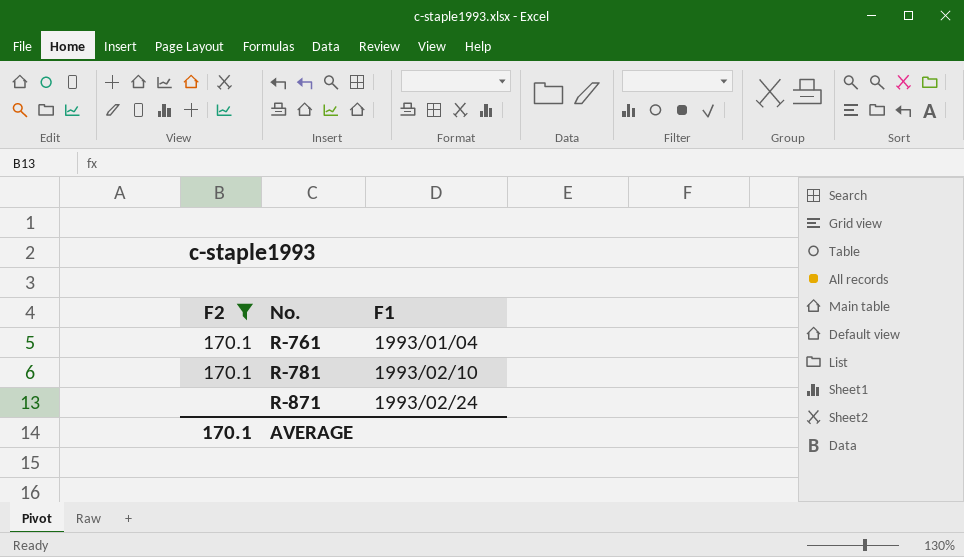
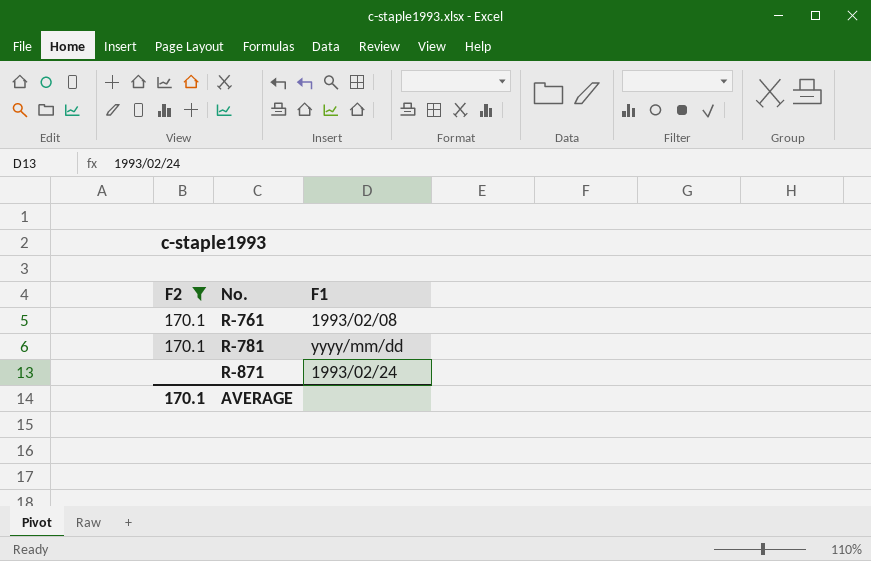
R-761 | F1: 1993/01/04 -> 1993/02/08
R-781 | F1: 1993/02/10 -> yyyy/mm/dd

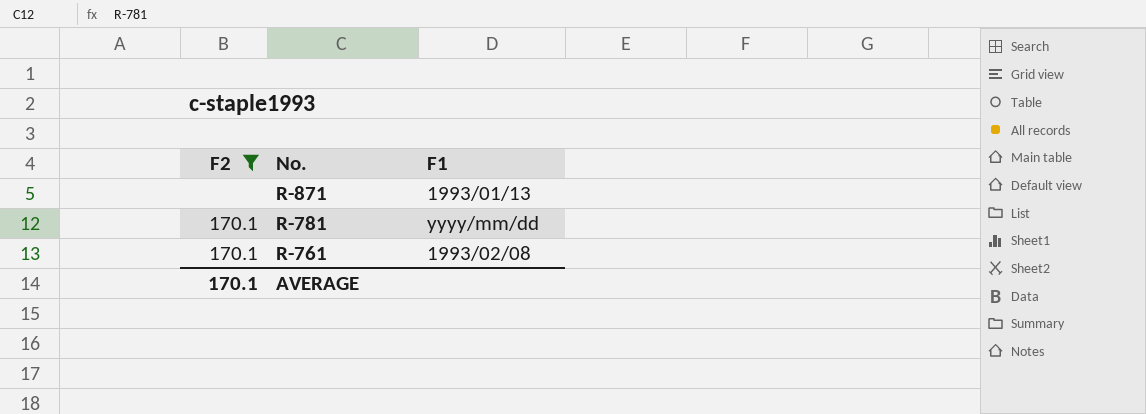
row order: No. ascending -> No. descending
R-871 | F1: 1993/02/24 -> 1993/01/13

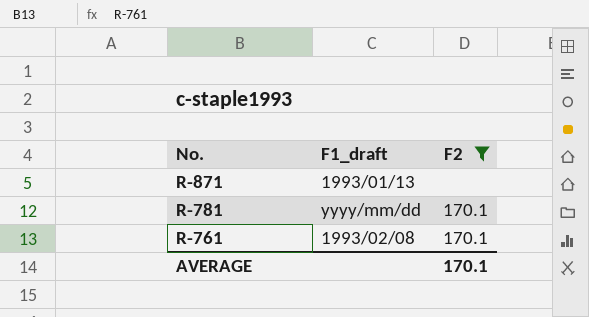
column name: F1 -> F1_draft
column F2 | position: 1 -> 3

